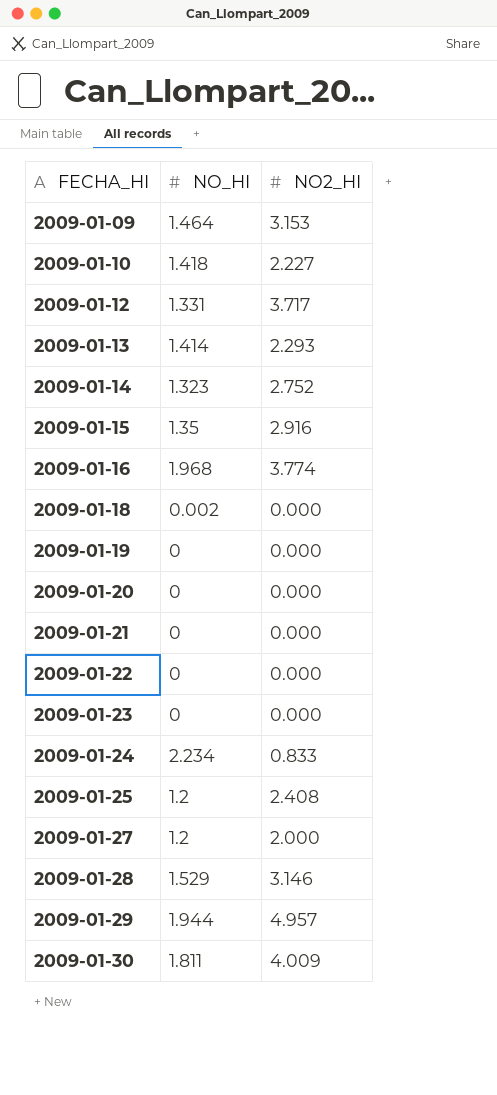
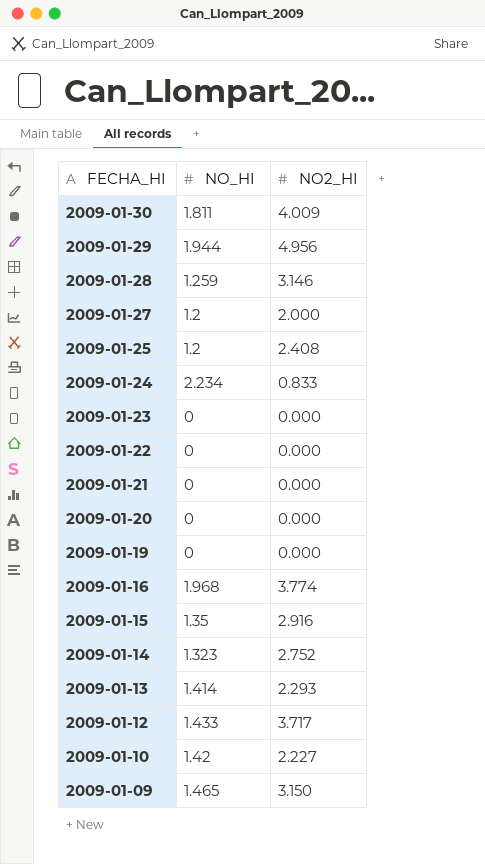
row order: FECHA_HI ascending -> FECHA_HI descending
row 2009-01-18: 0.002 | 0.000 -> none
2009-01-29 | NO2_HI: 4.957 -> 4.956
2009-01-28 | NO_HI: 1.529 -> 1.259
2009-01-12 | NO_HI: 1.331 -> 1.433
2009-01-10 | NO_HI: 1.418 -> 1.42
2009-01-09 | NO_HI: 1.464 -> 1.465
2009-01-09 | NO2_HI: 3.153 -> 3.150

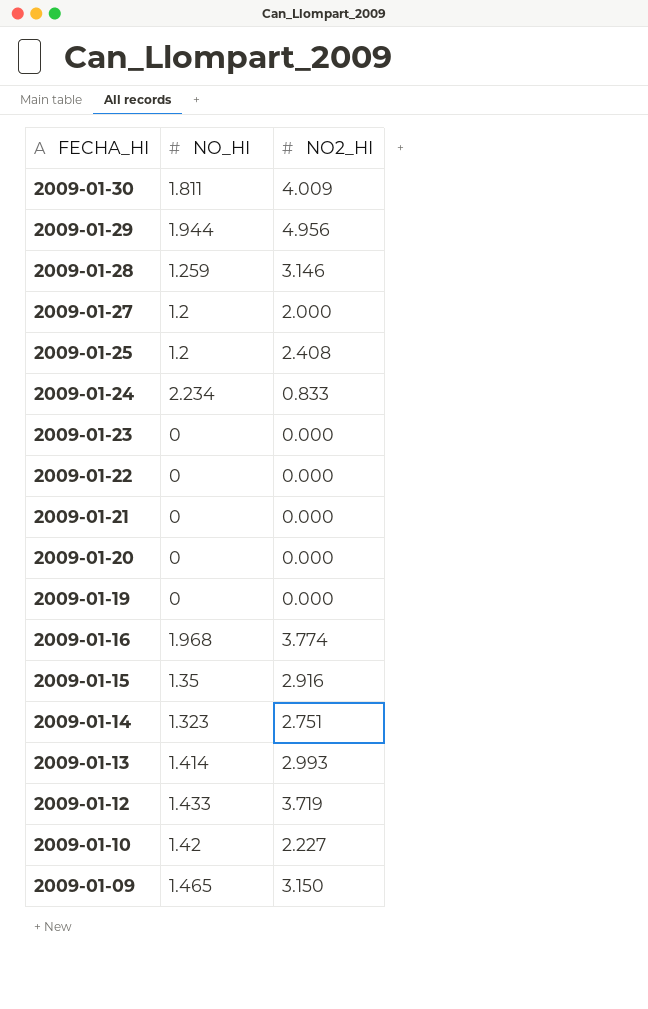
2009-01-14 | NO2_HI: 2.752 -> 2.751
2009-01-13 | NO2_HI: 2.293 -> 2.993
2009-01-12 | NO2_HI: 3.717 -> 3.719

